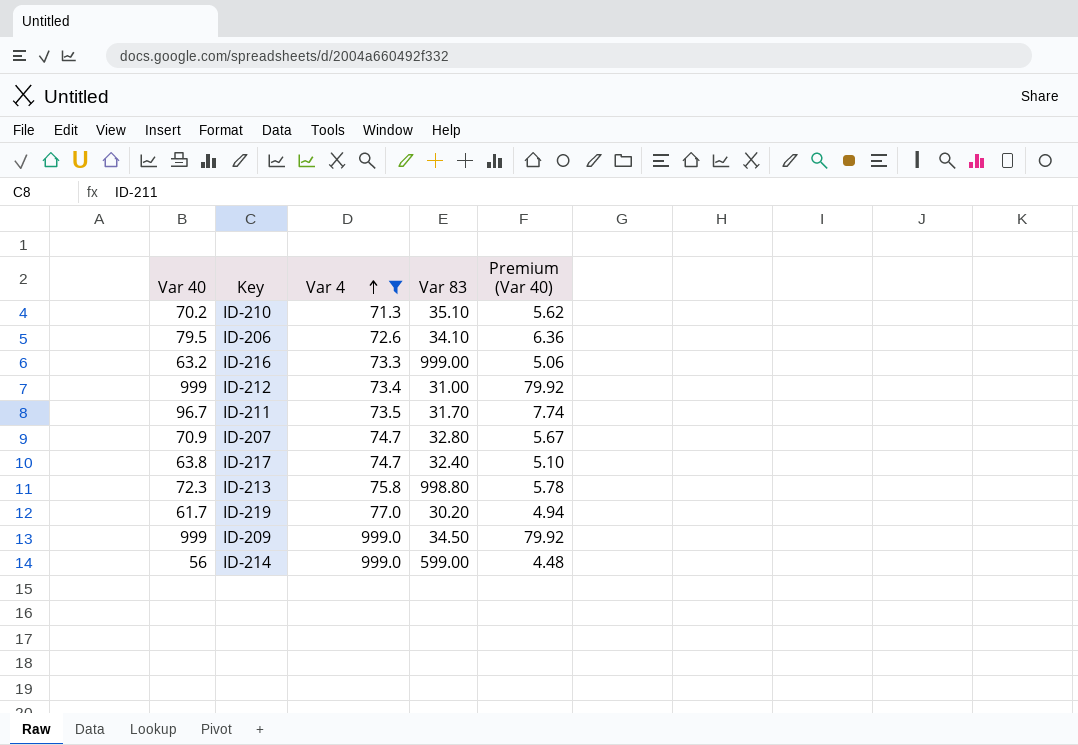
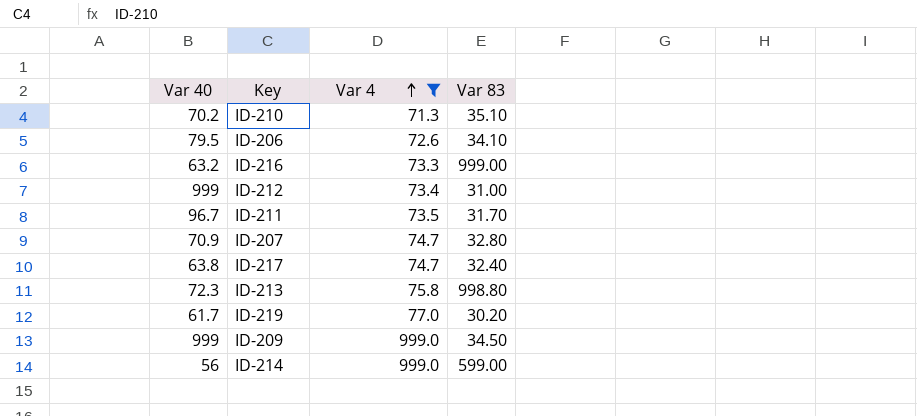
column Premium (Var 40) | formula: [Var 40] * 0.08 -> none

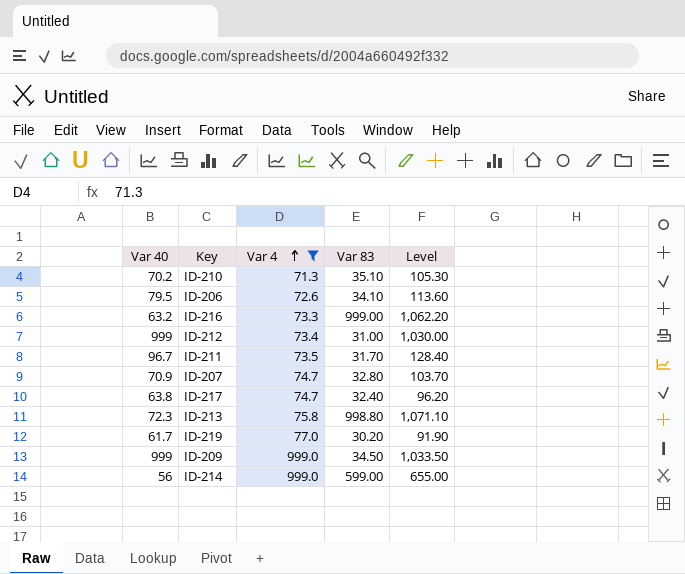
column Level | formula: none -> [Var 40] + [Var 83]

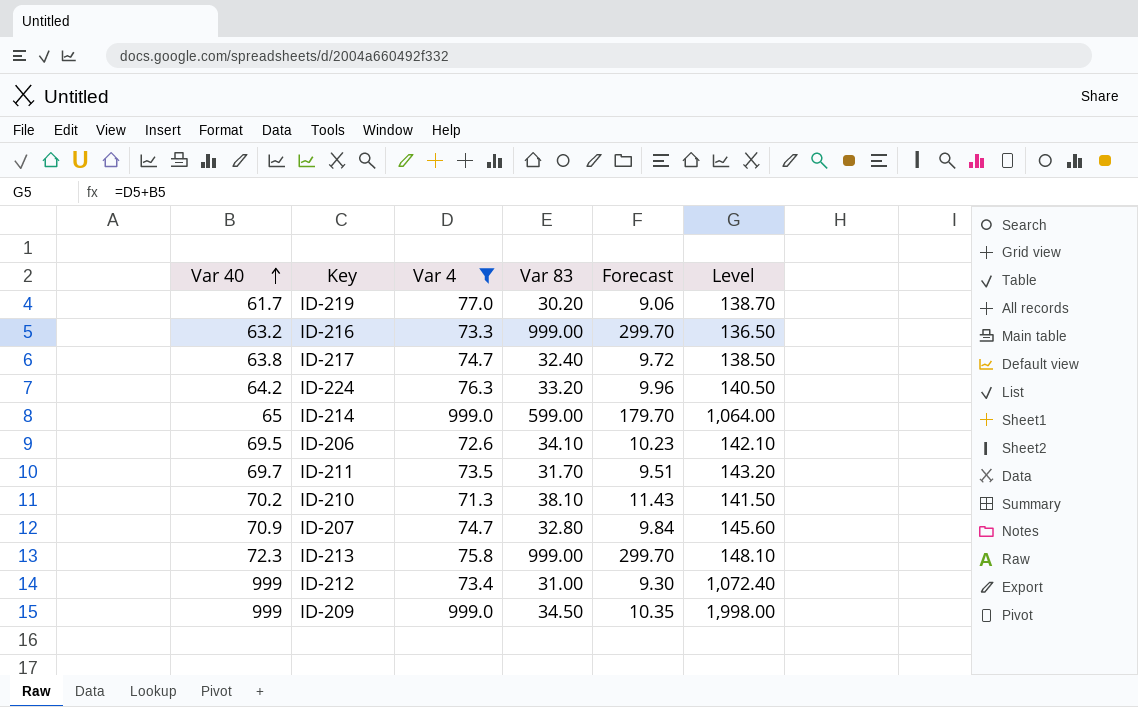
row order: Var 4 ascending -> Var 40 ascending
column Forecast | formula: none -> [Var 83] * 0.3
column Level | formula: [Var 40] + [Var 83] -> [Var 40] + [Var 4]
row ID-224: none -> 64.2 | 76.3 | 33.20 | 9.96 | 140.50
ID-214 | Var 40: 56 -> 65
ID-206 | Var 40: 79.5 -> 69.5
ID-211 | Var 40: 96.7 -> 69.7
ID-210 | Var 83: 35.10 -> 38.10
ID-213 | Var 83: 998.80 -> 999.00

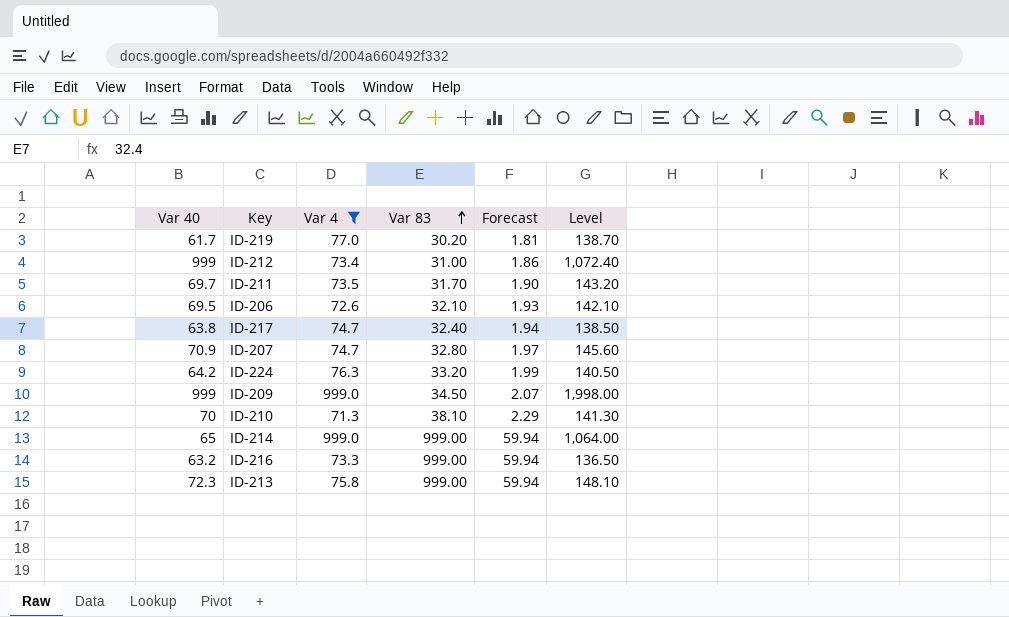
row order: Var 40 ascending -> Var 83 ascending
column Forecast | formula: [Var 83] * 0.3 -> [Var 83] * 0.06
ID-206 | Var 83: 34.10 -> 32.10
ID-210 | Var 40: 70.2 -> 70
ID-210 | Level: 141.50 -> 141.30
ID-214 | Var 83: 599.00 -> 999.00

